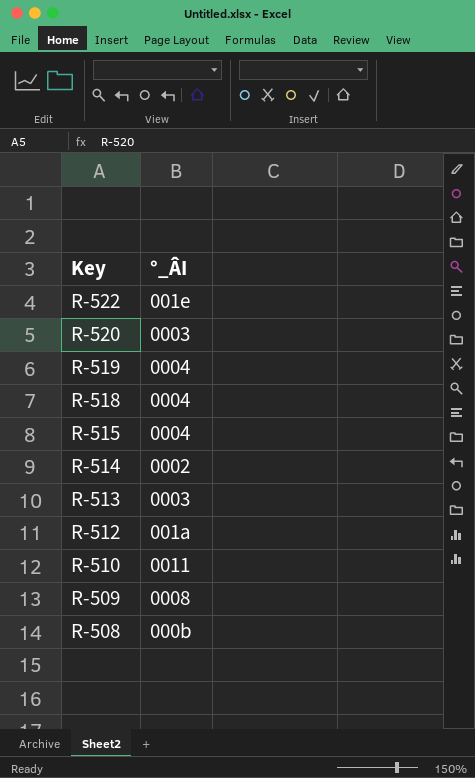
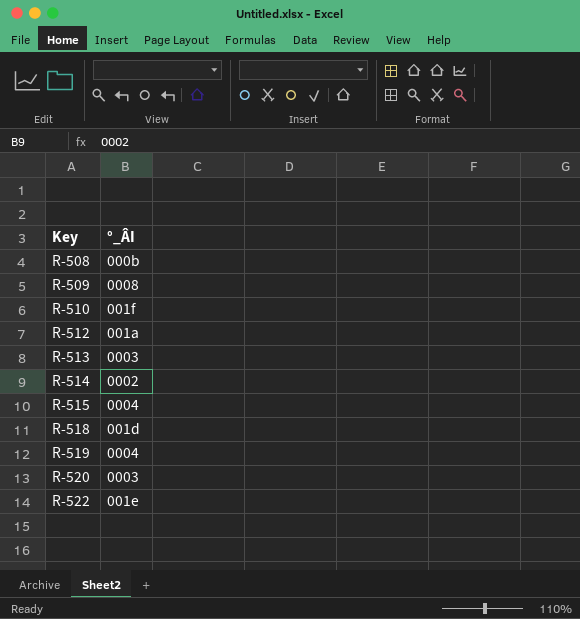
row order: Key descending -> Key ascending
R-510 | °_ÂI: 0011 -> 001f
R-518 | °_ÂI: 0004 -> 001d

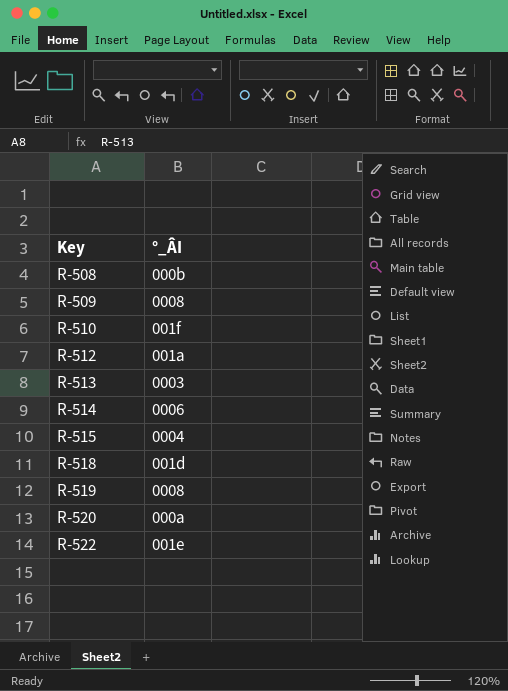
R-514 | °_ÂI: 0002 -> 0006
R-519 | °_ÂI: 0004 -> 0008
R-520 | °_ÂI: 0003 -> 000a

